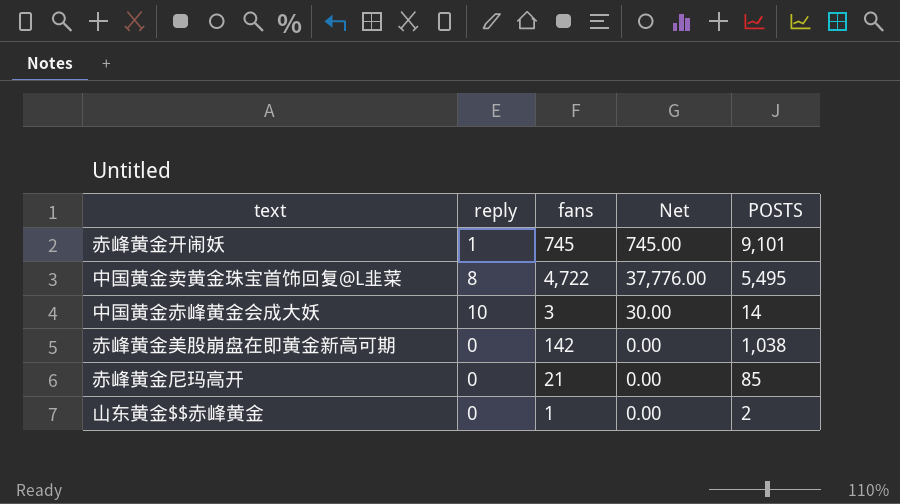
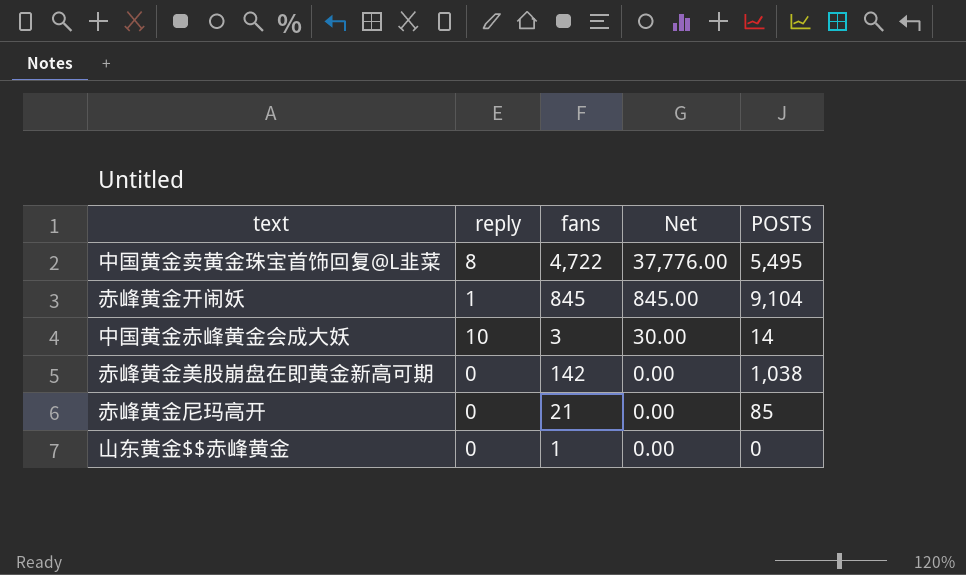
row order: none -> Net descending
赤峰黄金开闹妖 | fans: 745 -> 845
赤峰黄金开闹妖 | Net: 745.00 -> 845.00
赤峰黄金开闹妖 | POSTS: 9,101 -> 9,104
山东黄金$$赤峰黄金 | POSTS: 2 -> 0

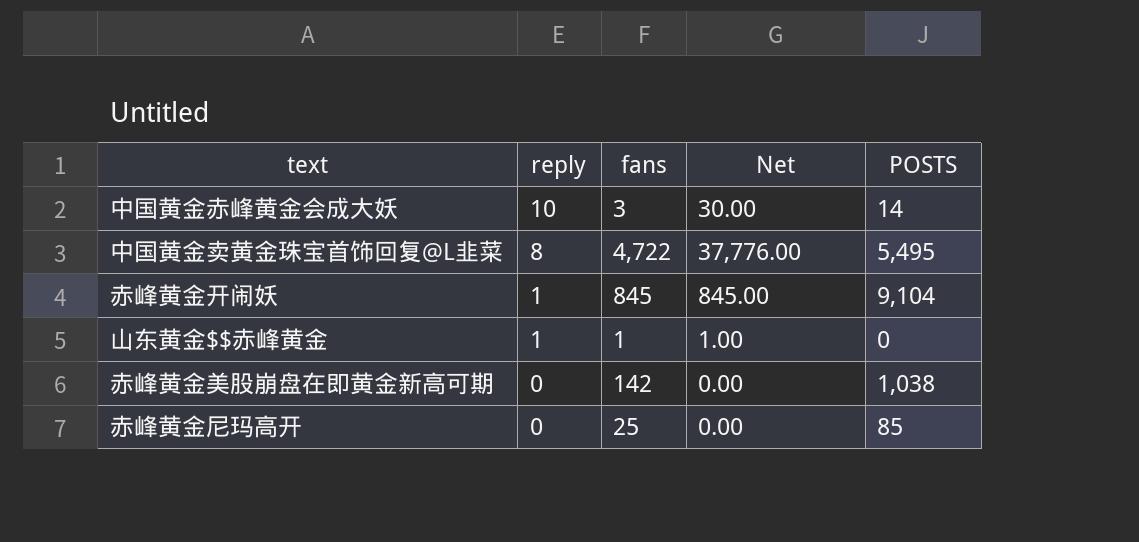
row order: Net descending -> reply descending
山东黄金$$赤峰黄金 | reply: 0 -> 1
山东黄金$$赤峰黄金 | Net: 0.00 -> 1.00
赤峰黄金尼玛高开 | fans: 21 -> 25

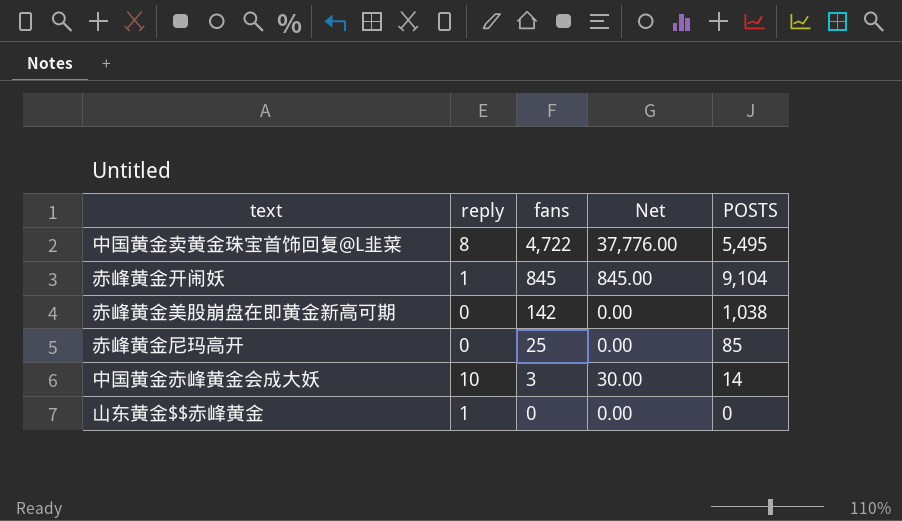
row order: reply descending -> fans descending
山东黄金$$赤峰黄金 | fans: 1 -> 0
山东黄金$$赤峰黄金 | Net: 1.00 -> 0.00

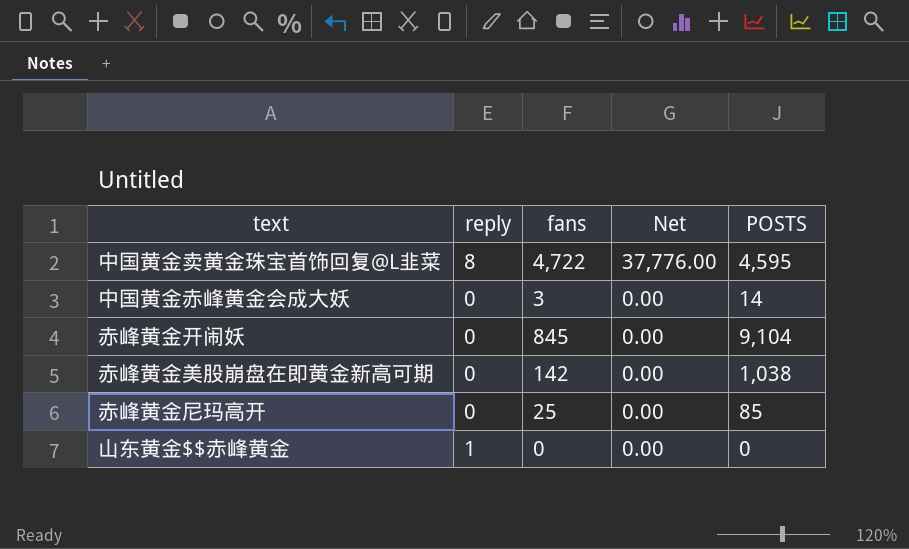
row order: fans descending -> Net descending
中国黄金卖黄金珠宝首饰回复@L韭菜 | POSTS: 5,495 -> 4,595
中国黄金赤峰黄金会成大妖 | reply: 10 -> 0
中国黄金赤峰黄金会成大妖 | Net: 30.00 -> 0.00
赤峰黄金开闹妖 | reply: 1 -> 0
赤峰黄金开闹妖 | Net: 845.00 -> 0.00

